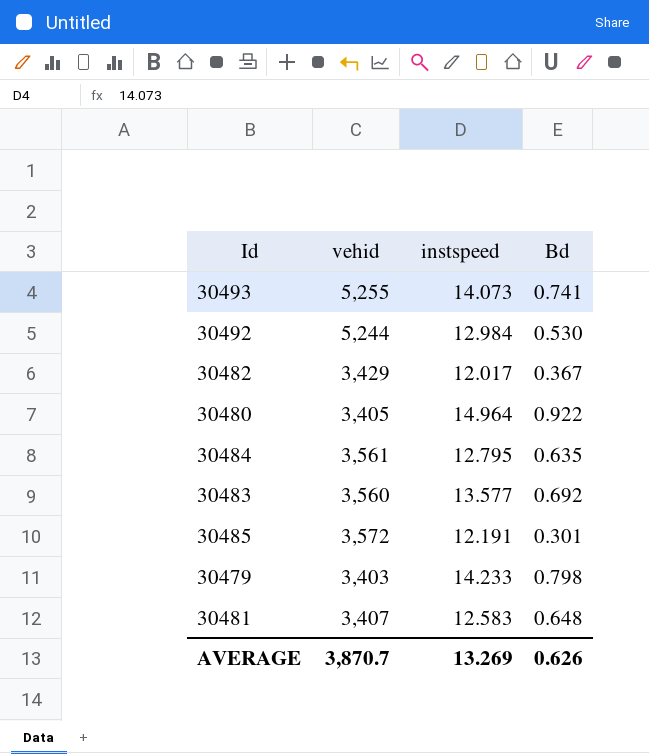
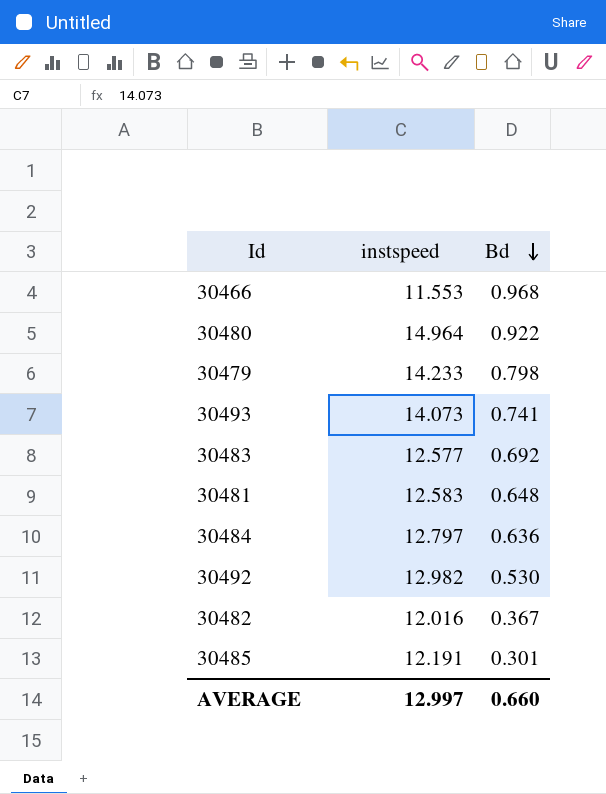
row order: none -> Bd descending
column vehid | position: 2 -> none
row 30466: none -> 11.553 | 0.968
30483 | instspeed: 13.577 -> 12.577
30484 | instspeed: 12.795 -> 12.797
30484 | Bd: 0.635 -> 0.636
30492 | instspeed: 12.984 -> 12.982
30482 | instspeed: 12.017 -> 12.016
AVERAGE | instspeed: 13.269 -> 12.997
AVERAGE | Bd: 0.626 -> 0.660

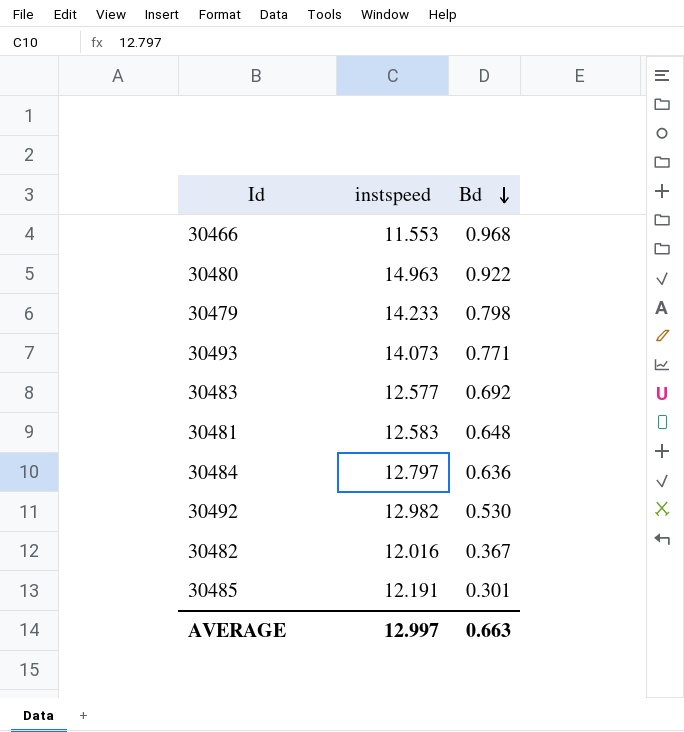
30480 | instspeed: 14.964 -> 14.963
30493 | Bd: 0.741 -> 0.771
AVERAGE | Bd: 0.660 -> 0.663

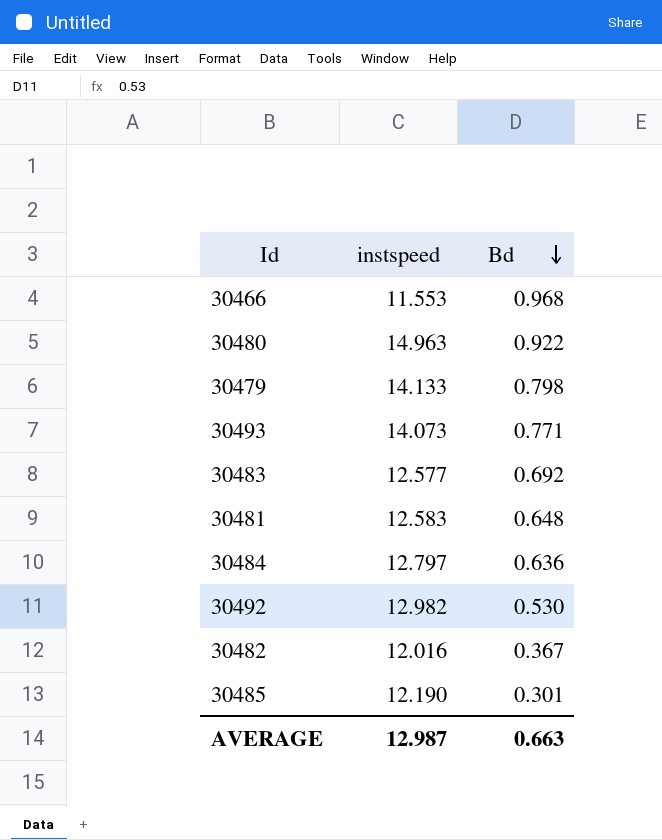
30479 | instspeed: 14.233 -> 14.133
30485 | instspeed: 12.191 -> 12.190
AVERAGE | instspeed: 12.997 -> 12.987

